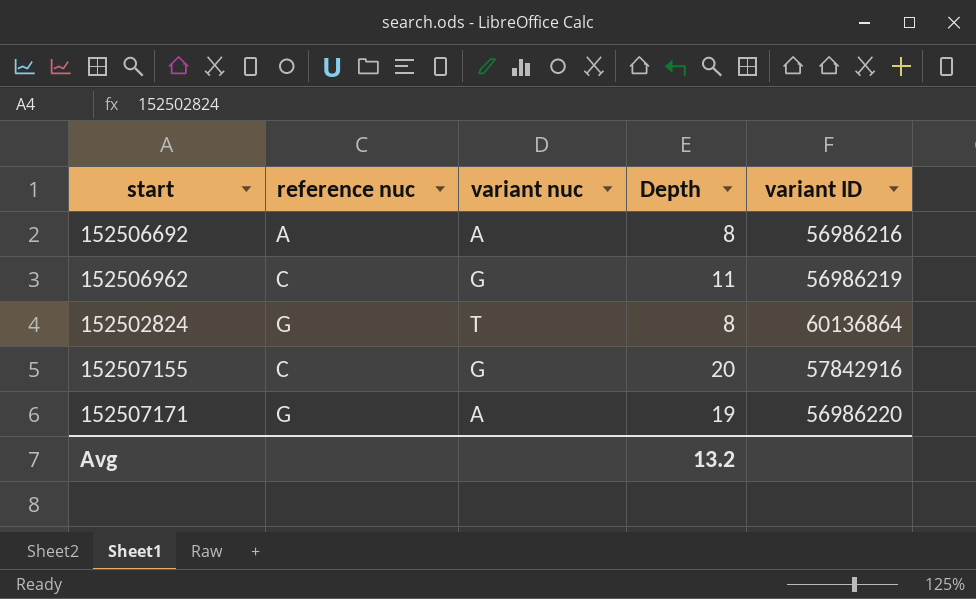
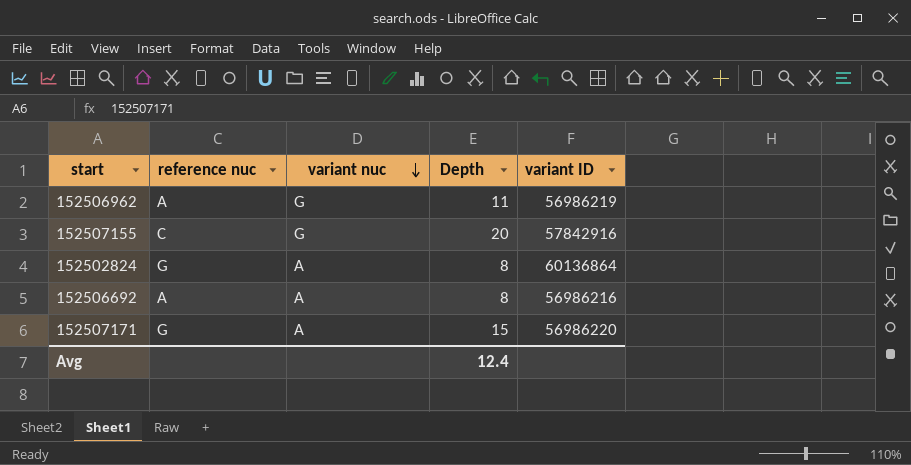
row order: none -> variant nuc descending
152506962 | reference nuc: C -> A
152502824 | variant nuc: T -> A
152507171 | Depth: 19 -> 15
Avg | Depth: 13.2 -> 12.4

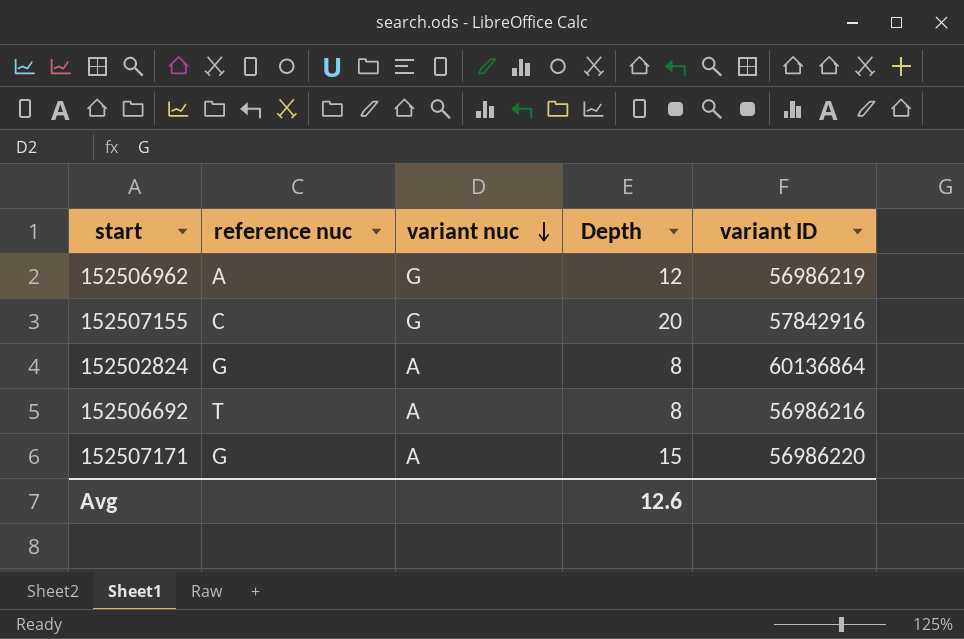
152506962 | Depth: 11 -> 12
152506692 | reference nuc: A -> T
Avg | Depth: 12.4 -> 12.6

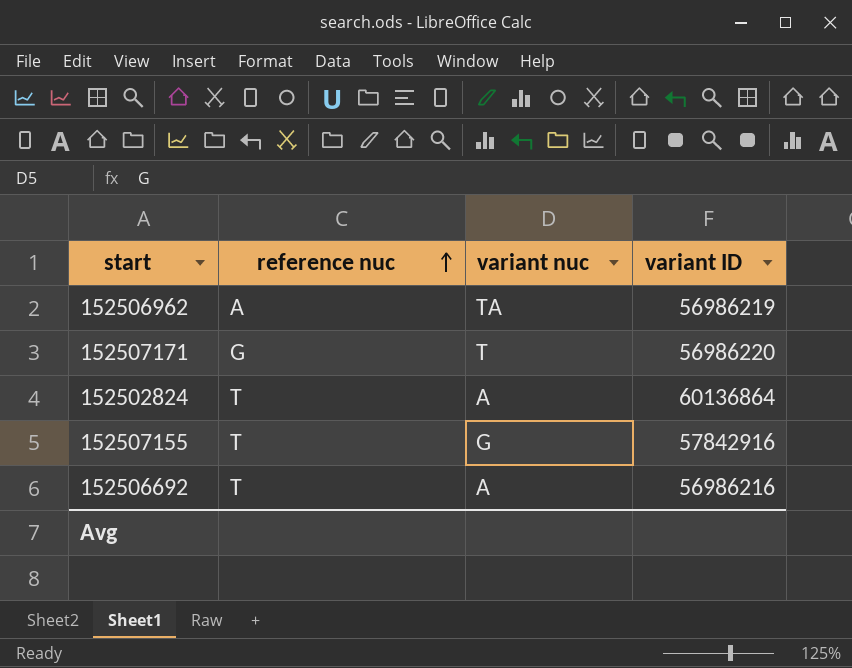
row order: variant nuc descending -> reference nuc ascending
column Depth | position: 4 -> none
152506962 | variant nuc: G -> TA
152507171 | variant nuc: A -> T
152502824 | reference nuc: G -> T
152507155 | reference nuc: C -> T

